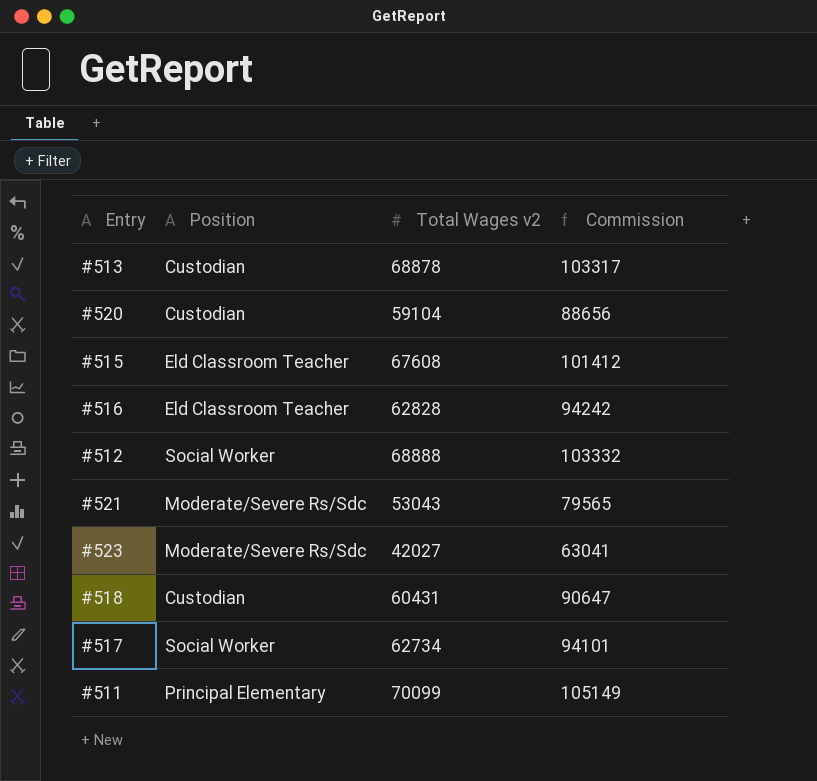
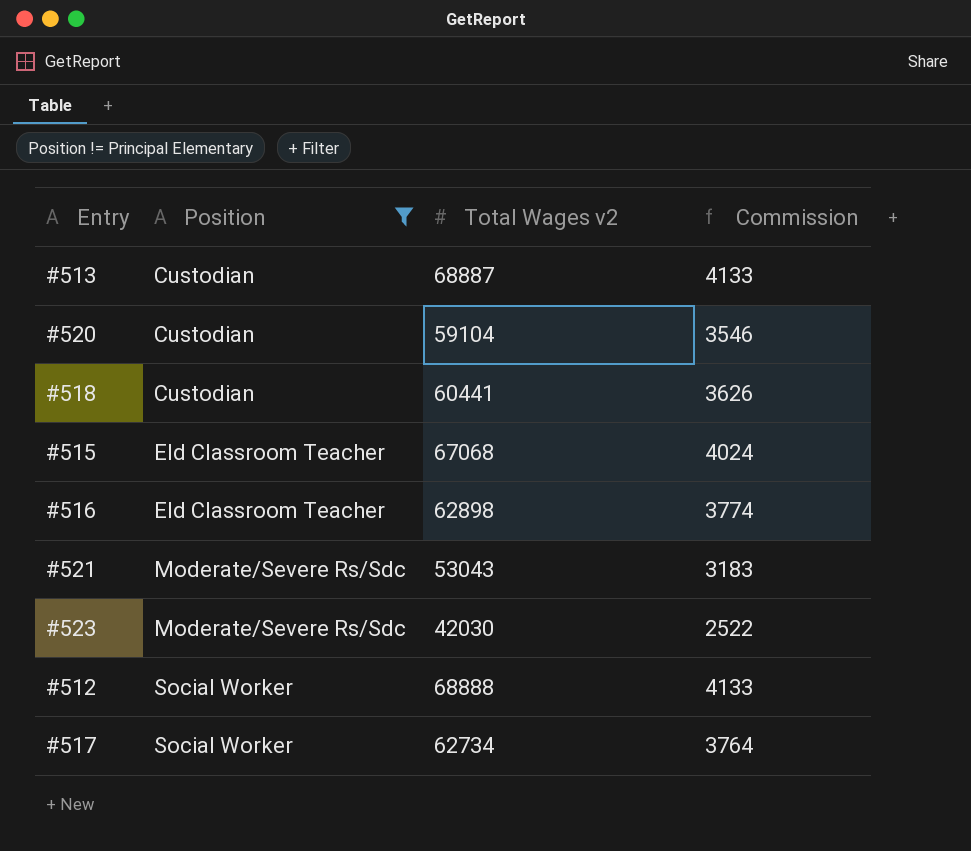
filter: none -> Position != Principal Elementary
row order: none -> Position ascending
column Commission | formula: [Total Wages v2] * 1.5 -> [Total Wages v2] * 0.06
#513 | Total Wages v2: 68878 -> 68887
#518 | Total Wages v2: 60431 -> 60441
#515 | Total Wages v2: 67608 -> 67068
#516 | Total Wages v2: 62828 -> 62898
#523 | Total Wages v2: 42027 -> 42030

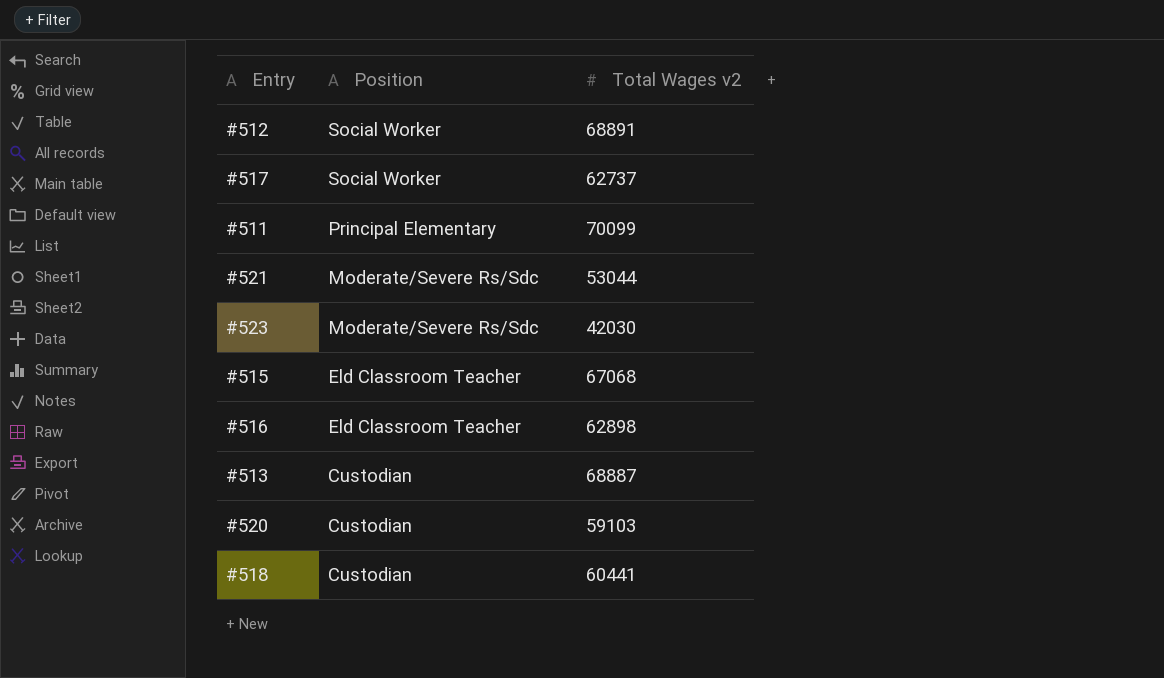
filter: Position != Principal Elementary -> none
row order: Position ascending -> Position descending
column Commission | formula: [Total Wages v2] * 0.06 -> none
#512 | Total Wages v2: 68888 -> 68891
#517 | Total Wages v2: 62734 -> 62737
#521 | Total Wages v2: 53043 -> 53044
#520 | Total Wages v2: 59104 -> 59103

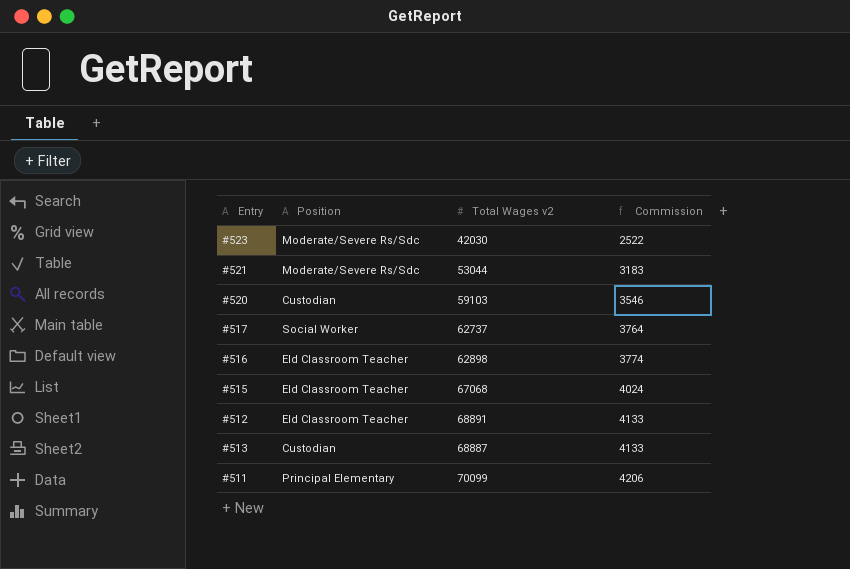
row order: Position descending -> Commission ascending
column Commission | formula: none -> [Total Wages v2] * 0.06
row #518: Custodian | 60441 -> none
#512 | Position: Social Worker -> Eld Classroom Teacher

